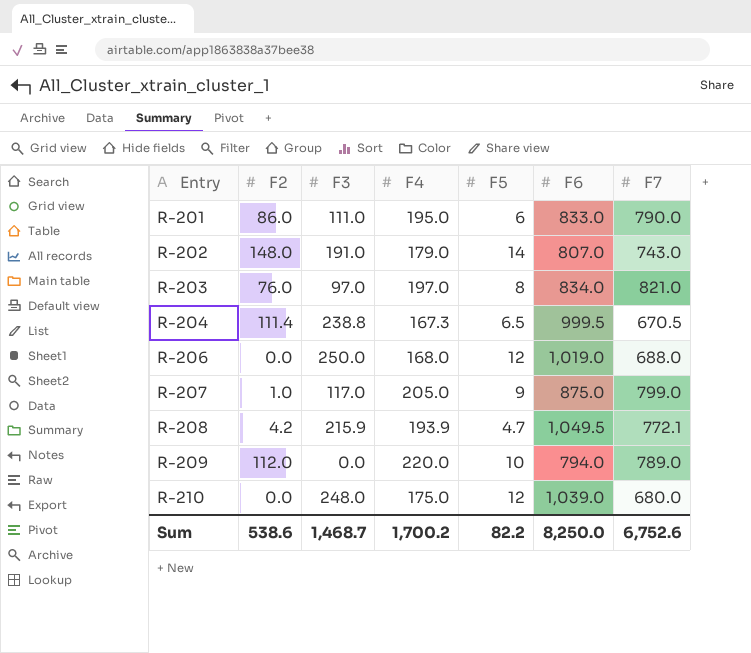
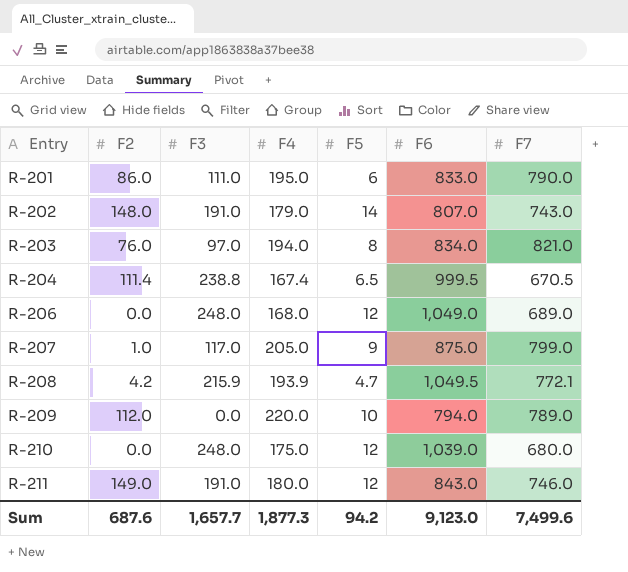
R-203 | F4: 197.0 -> 194.0
R-204 | F4: 167.3 -> 167.4
R-206 | F3: 250.0 -> 248.0
R-206 | F6: 1,019.0 -> 1,049.0
R-206 | F7: 688.0 -> 689.0
row R-211: none -> 149.0 | 191.0 | 180.0 | 12 | 843.0 | 746.0
Sum | F2: 538.6 -> 687.6
Sum | F3: 1,468.7 -> 1,657.7
Sum | F4: 1,700.2 -> 1,877.3
Sum | F5: 82.2 -> 94.2
Sum | F6: 8,250.0 -> 9,123.0
Sum | F7: 6,752.6 -> 7,499.6

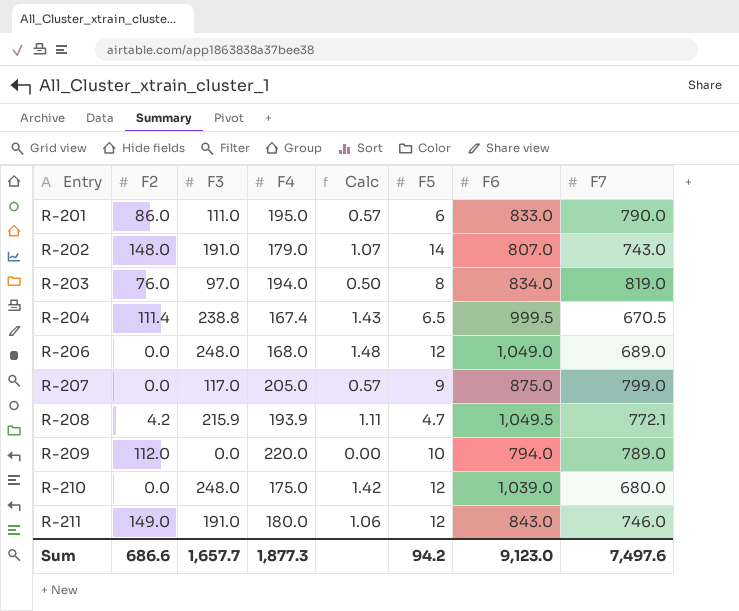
column Calc | formula: none -> [F3] / [F4]
R-203 | F7: 821.0 -> 819.0
R-207 | F2: 1.0 -> 0.0
Sum | F2: 687.6 -> 686.6
Sum | F7: 7,499.6 -> 7,497.6

